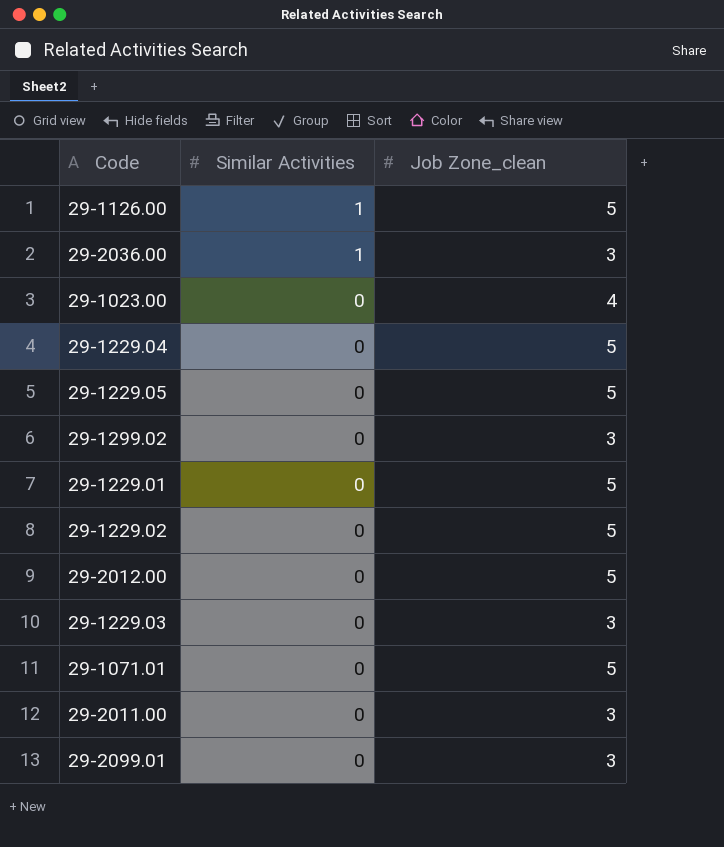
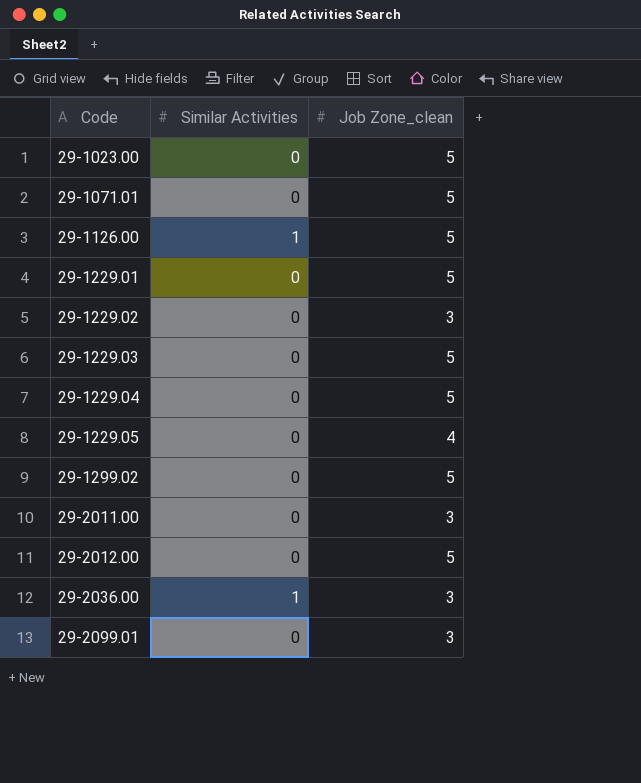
row order: Similar Activities descending -> Code ascending
29-1023.00 | Job Zone_clean: 4 -> 5
29-1229.02 | Job Zone_clean: 5 -> 3
29-1229.03 | Job Zone_clean: 3 -> 5
29-1229.05 | Job Zone_clean: 5 -> 4
29-1299.02 | Job Zone_clean: 3 -> 5

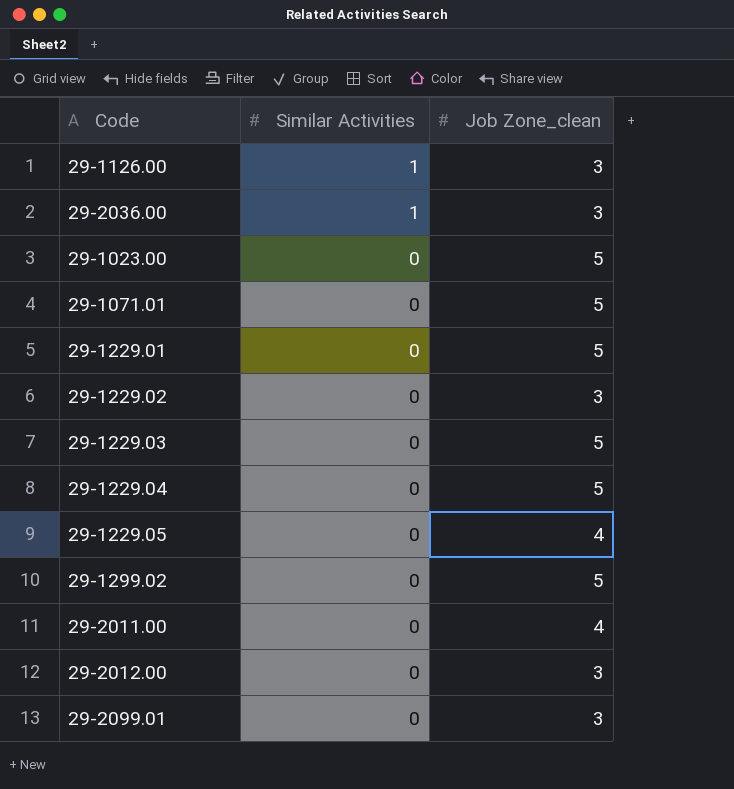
row order: Code ascending -> Similar Activities descending
29-1126.00 | Job Zone_clean: 5 -> 3
29-2011.00 | Job Zone_clean: 3 -> 4
29-2012.00 | Job Zone_clean: 5 -> 3

